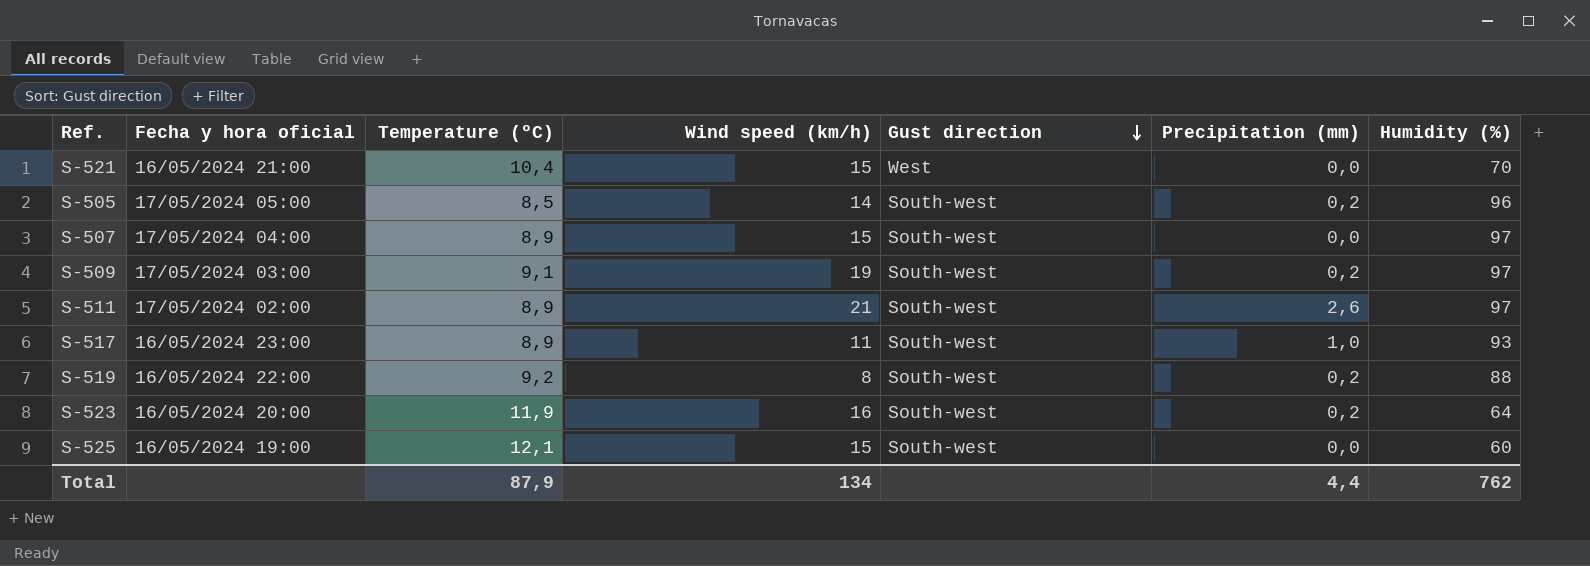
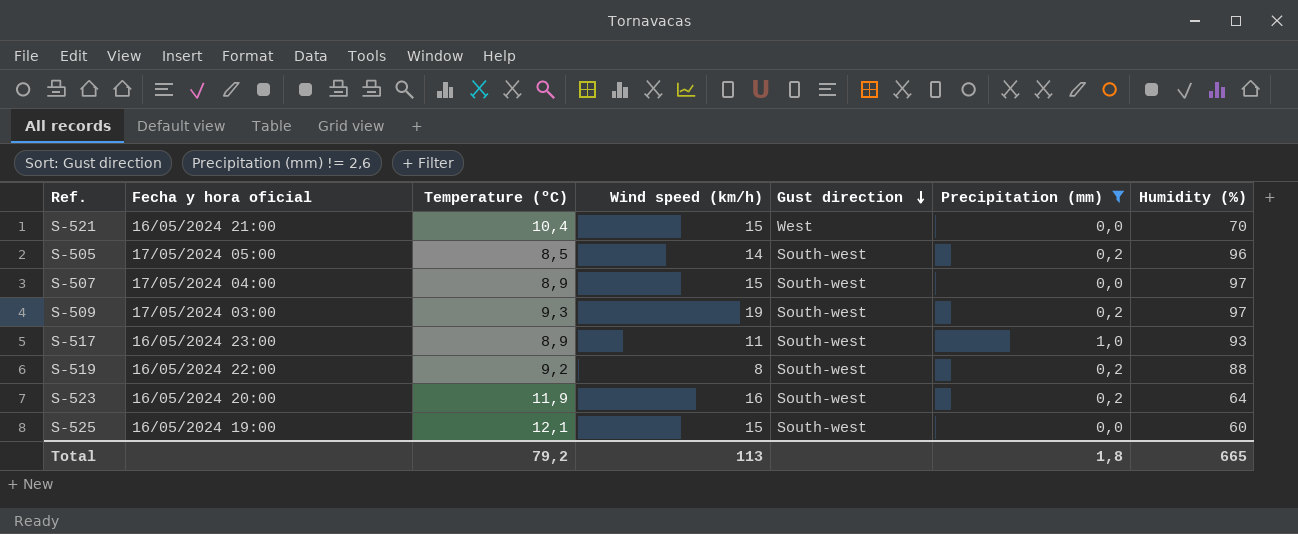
filter: none -> Precipitation (mm) != 2,6
S-509 | Temperature (ºC): 9,1 -> 9,3
Total | Temperature (ºC): 87,9 -> 79,2
Total | Wind speed (km/h): 134 -> 113
Total | Precipitation (mm): 4,4 -> 1,8
Total | Humidity (%): 762 -> 665

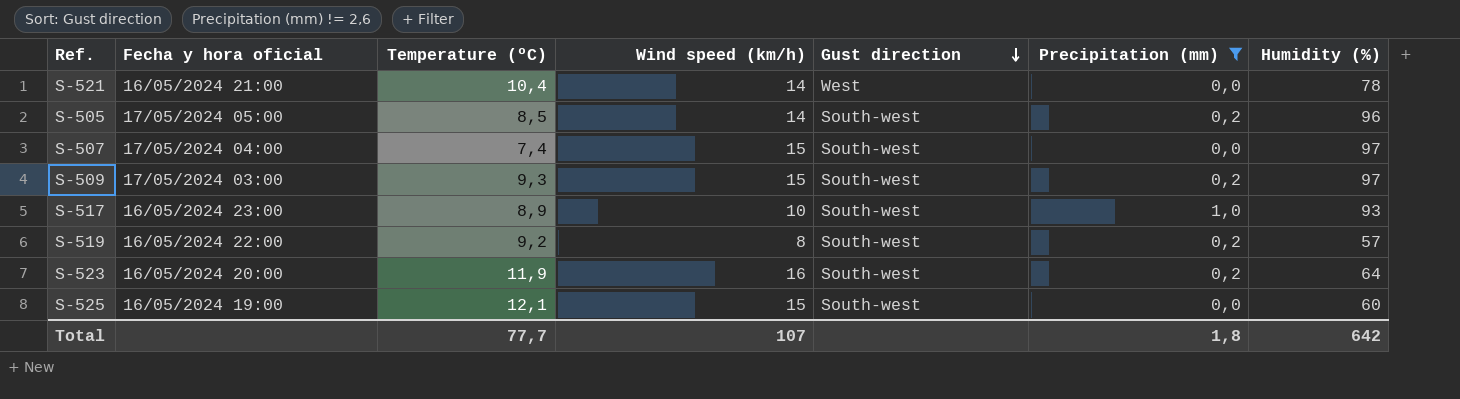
S-521 | Wind speed (km/h): 15 -> 14
S-521 | Humidity (%): 70 -> 78
S-507 | Temperature (ºC): 8,9 -> 7,4
S-509 | Wind speed (km/h): 19 -> 15
S-517 | Wind speed (km/h): 11 -> 10
S-519 | Humidity (%): 88 -> 57
Total | Temperature (ºC): 79,2 -> 77,7
Total | Wind speed (km/h): 113 -> 107
Total | Humidity (%): 665 -> 642

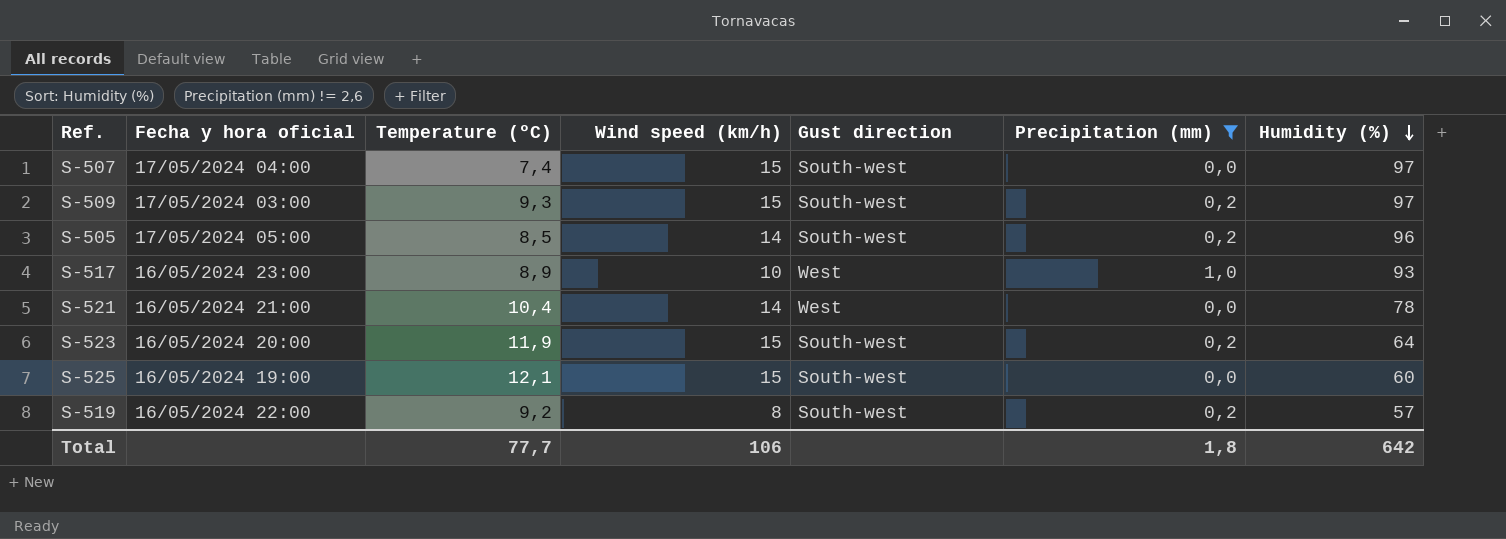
row order: Gust direction descending -> Humidity (%) descending
S-517 | Gust direction: South-west -> West
S-523 | Wind speed (km/h): 16 -> 15
Total | Wind speed (km/h): 107 -> 106

